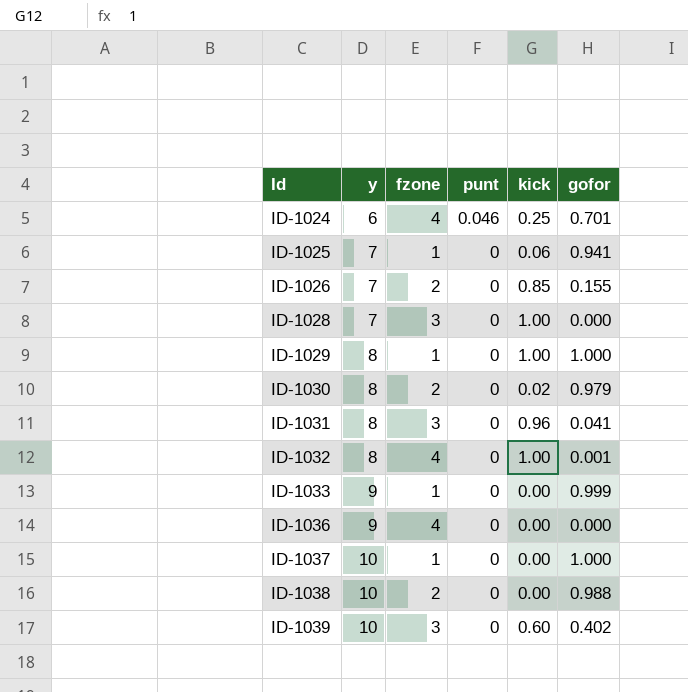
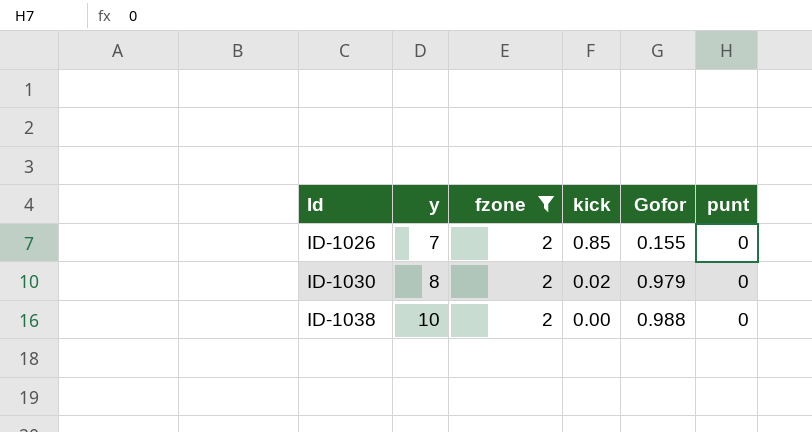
filter: none -> fzone = 2
column name: gofor -> Gofor
column punt | position: 4 -> 6

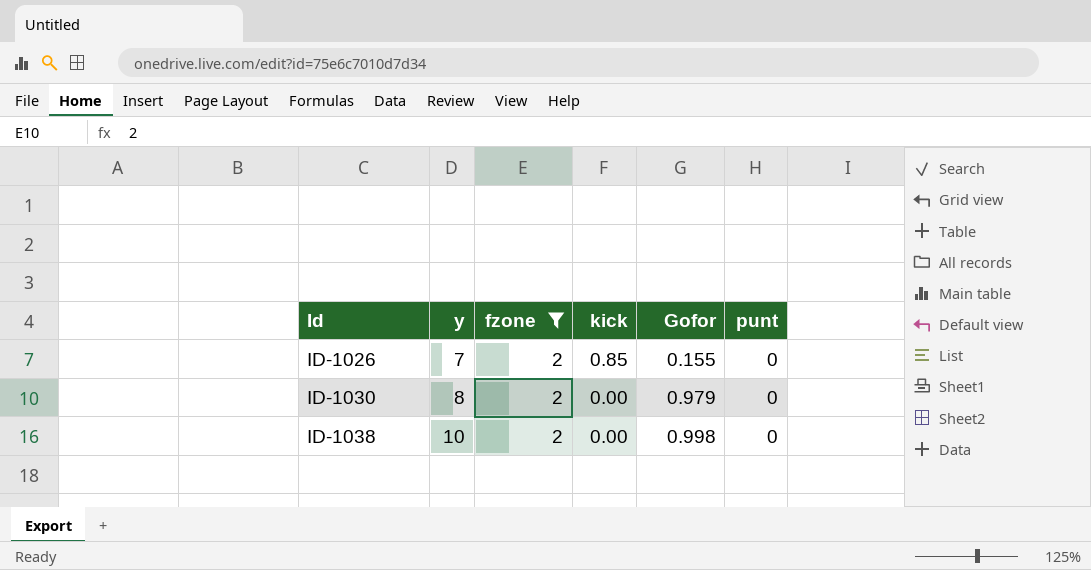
ID-1030 | kick: 0.02 -> 0.00
ID-1038 | Gofor: 0.988 -> 0.998

